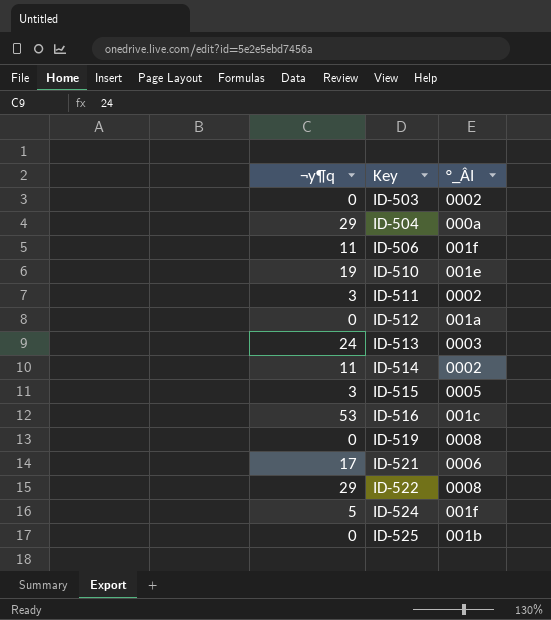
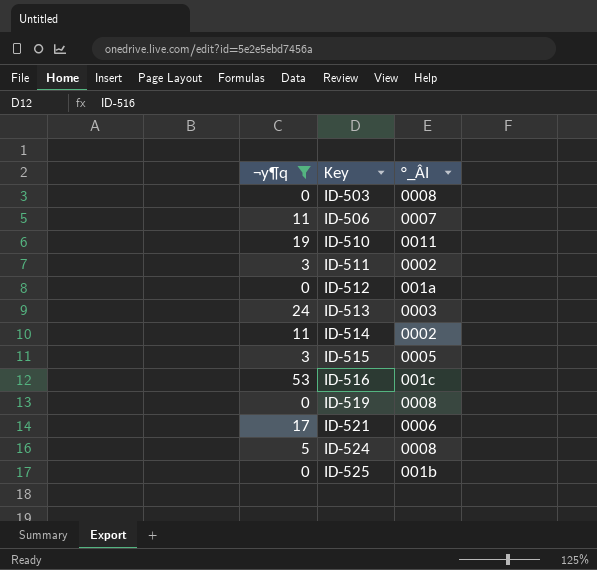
filter: none -> ¬y¶q != 29
ID-503 | °_ÂI: 0002 -> 0008
ID-506 | °_ÂI: 001f -> 0007
ID-510 | °_ÂI: 001e -> 0011
ID-524 | °_ÂI: 001f -> 0008

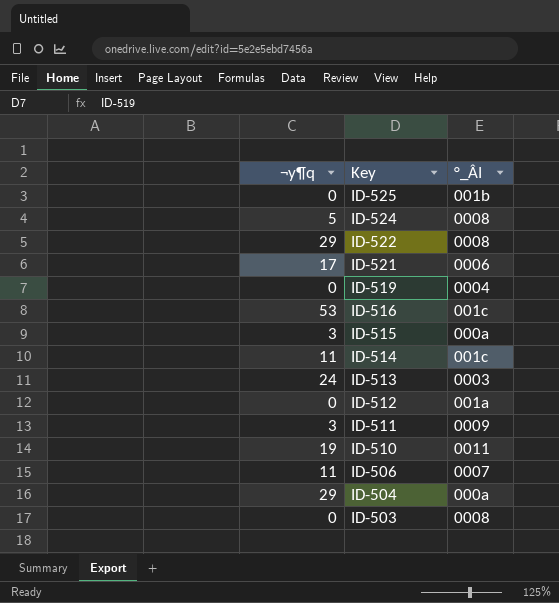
filter: ¬y¶q != 29 -> none
row order: Key ascending -> Key descending
ID-519 | °_ÂI: 0008 -> 0004
ID-515 | °_ÂI: 0005 -> 000a
ID-514 | °_ÂI: 0002 -> 001c
ID-511 | °_ÂI: 0002 -> 0009

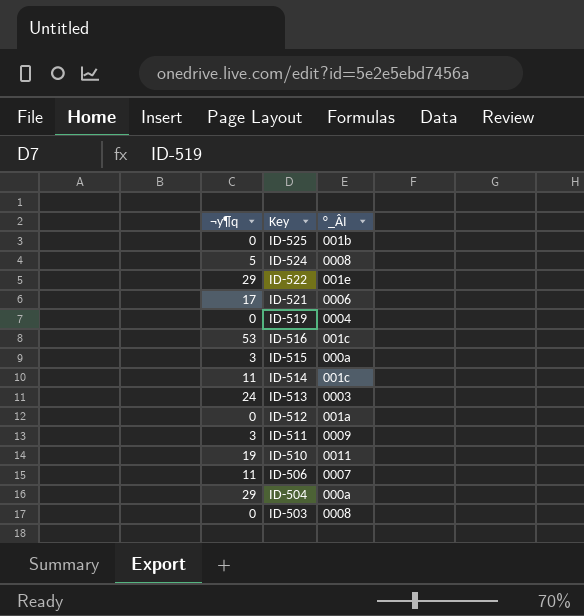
ID-522 | °_ÂI: 0008 -> 001e

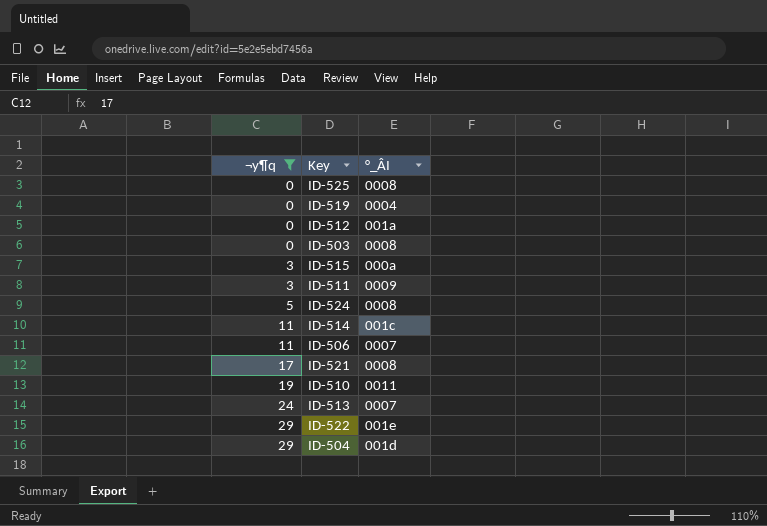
filter: none -> ¬y¶q != 53
row order: Key descending -> ¬y¶q ascending
ID-525 | °_ÂI: 001b -> 0008
ID-521 | °_ÂI: 0006 -> 0008
ID-513 | °_ÂI: 0003 -> 0007
ID-504 | °_ÂI: 000a -> 001d

